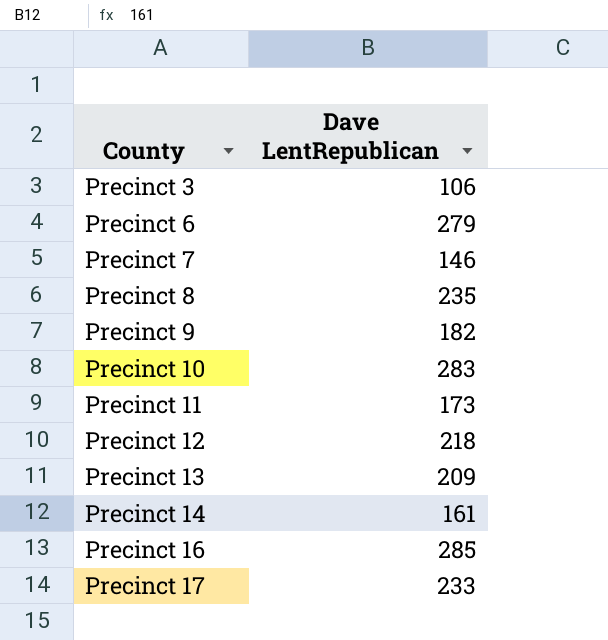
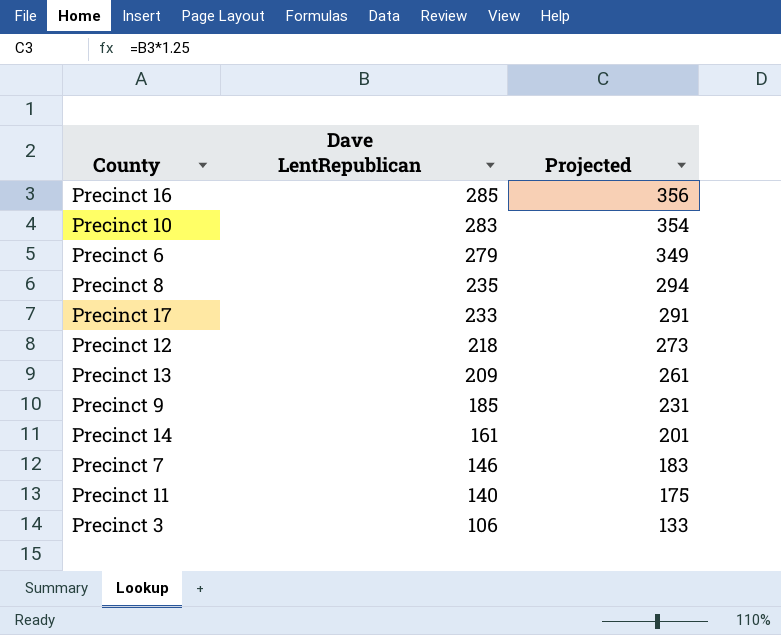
row order: County ascending -> Dave LentRepublican descending
column Projected | formula: none -> [Dave LentRepublican] * 1.25
Precinct 9 | Dave LentRepublican: 182 -> 185
Precinct 11 | Dave LentRepublican: 173 -> 140

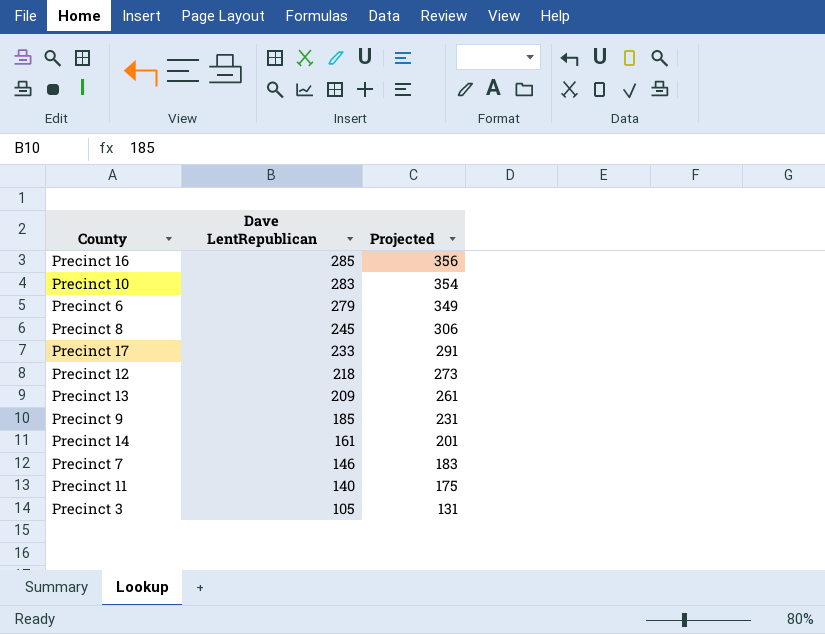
Precinct 8 | Dave LentRepublican: 235 -> 245
Precinct 8 | Projected: 294 -> 306
Precinct 3 | Dave LentRepublican: 106 -> 105
Precinct 3 | Projected: 133 -> 131

